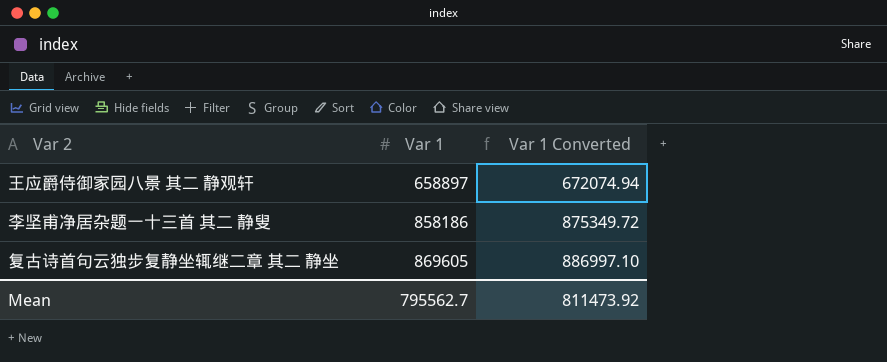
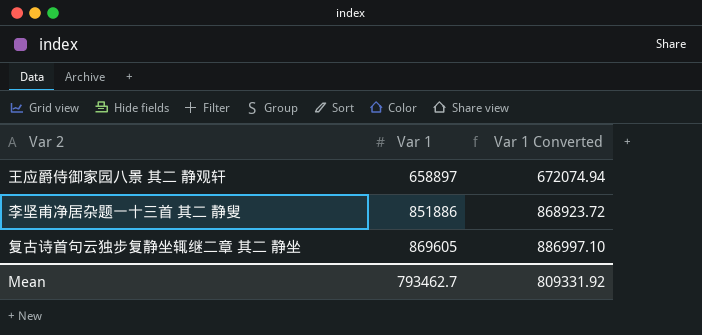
李坚甫净居杂题一十三首 其二 静叟 | Var 1: 858186 -> 851886
李坚甫净居杂题一十三首 其二 静叟 | Var 1 Converted: 875349.72 -> 868923.72
Mean | Var 1: 795562.7 -> 793462.7
Mean | Var 1 Converted: 811473.92 -> 809331.92

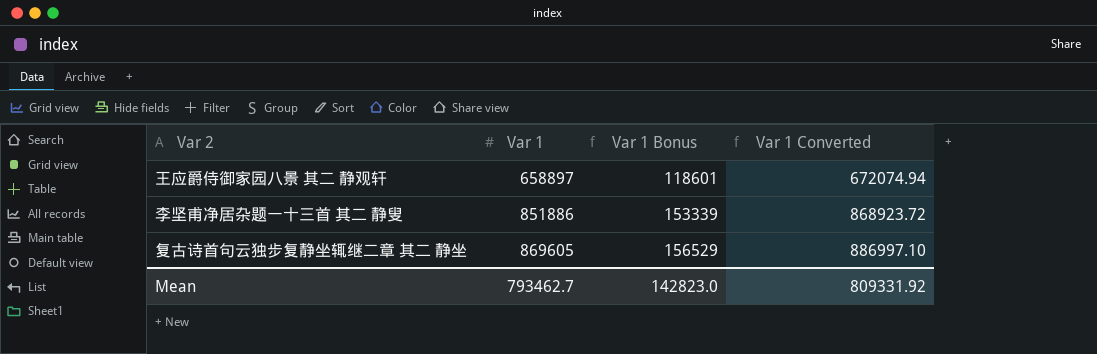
column Var 1 Bonus | formula: none -> [Var 1] * 0.18

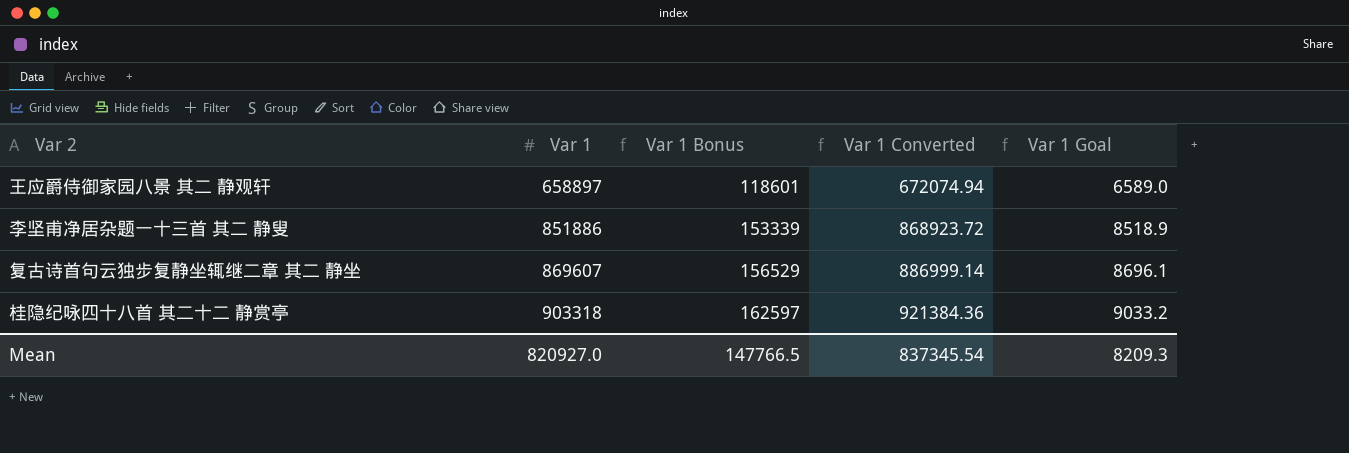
column Var 1 Goal | formula: none -> [Var 1] * 0.01
复古诗首句云独步复静坐辄继二章 其二 静坐 | Var 1: 869605 -> 869607
复古诗首句云独步复静坐辄继二章 其二 静坐 | Var 1 Converted: 886997.10 -> 886999.14
row 桂隐纪咏四十八首 其二十二 静赏亭: none -> 903318 | 162597 | 921384.36 | 9033.2
Mean | Var 1: 793462.7 -> 820927.0
Mean | Var 1 Bonus: 142823.0 -> 147766.5
Mean | Var 1 Converted: 809331.92 -> 837345.54

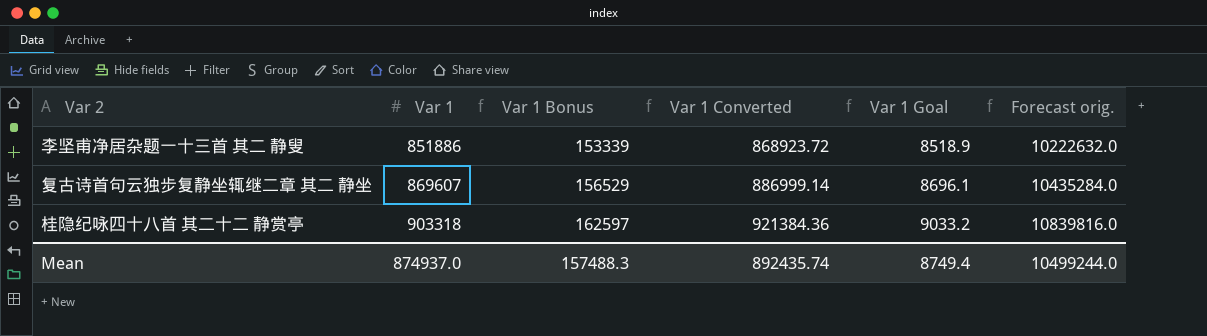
column Forecast orig. | formula: none -> [Var 1] * 12
row 王应爵侍御家园八景 其二 静观轩: 658897 | 118601 | 672074.94 | 6589.0 -> none
Mean | Var 1: 820927.0 -> 874937.0
Mean | Var 1 Bonus: 147766.5 -> 157488.3
Mean | Var 1 Converted: 837345.54 -> 892435.74
Mean | Var 1 Goal: 8209.3 -> 8749.4

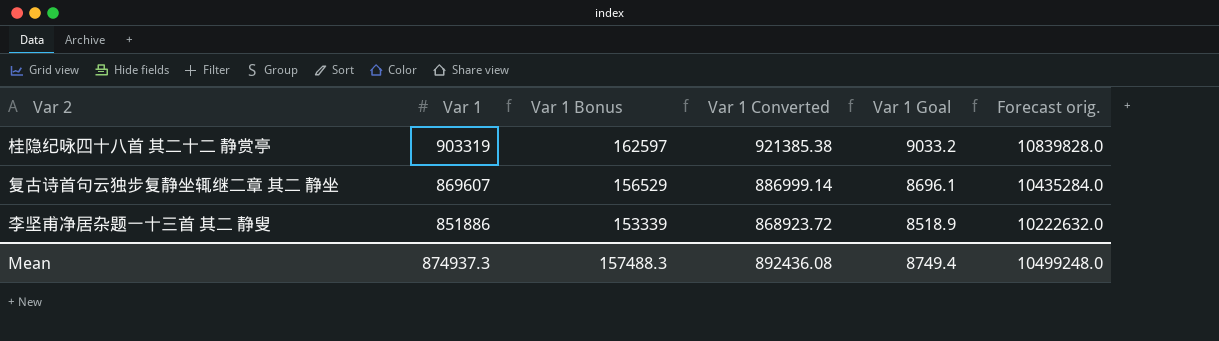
row order: Var 1 ascending -> Var 1 descending
桂隐纪咏四十八首 其二十二 静赏亭 | Var 1: 903318 -> 903319
桂隐纪咏四十八首 其二十二 静赏亭 | Var 1 Converted: 921384.36 -> 921385.38
桂隐纪咏四十八首 其二十二 静赏亭 | Forecast orig.: 10839816.0 -> 10839828.0
Mean | Var 1: 874937.0 -> 874937.3
Mean | Var 1 Converted: 892435.74 -> 892436.08
Mean | Forecast orig.: 10499244.0 -> 10499248.0

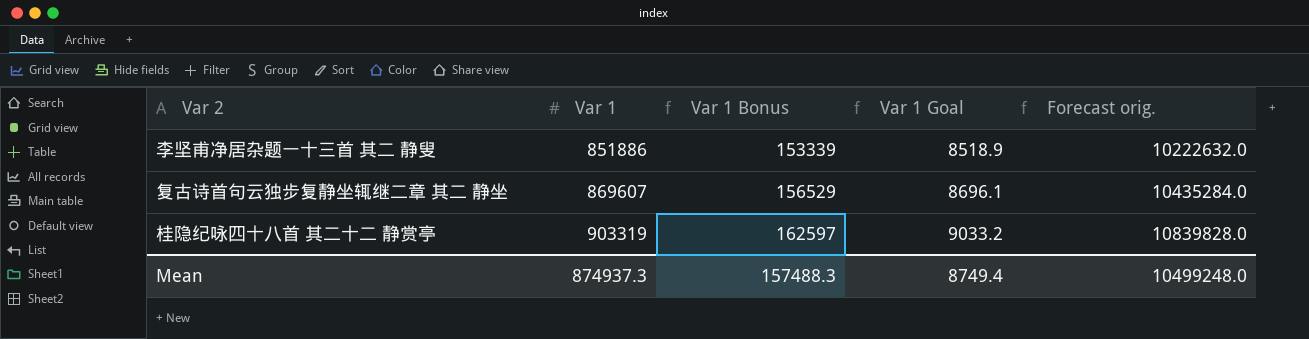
row order: Var 1 descending -> Var 1 ascending
column Var 1 Converted | formula: [Var 1] * 1.02 -> none

